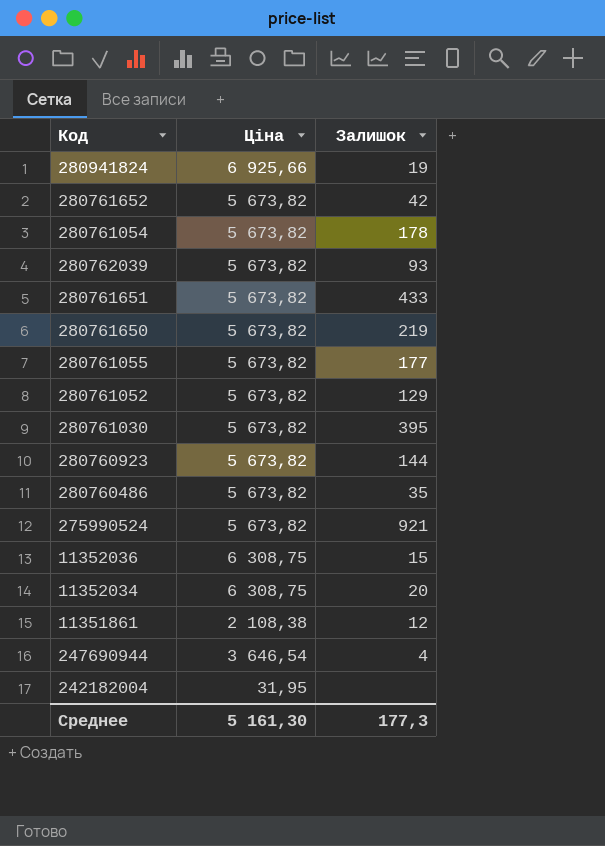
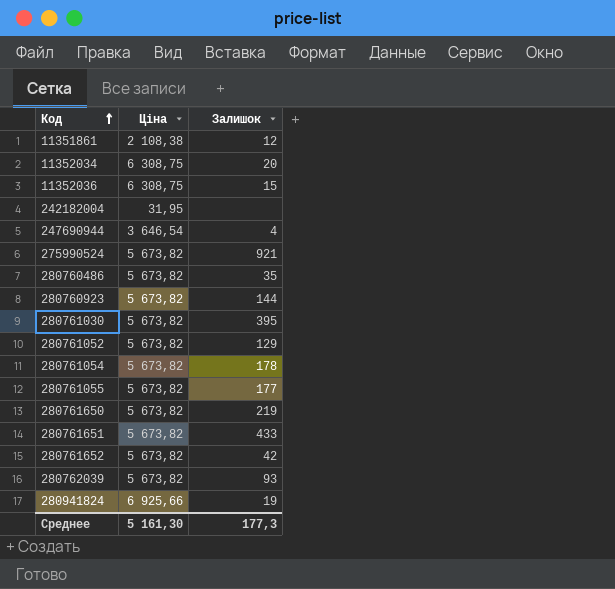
row order: none -> Код ascending

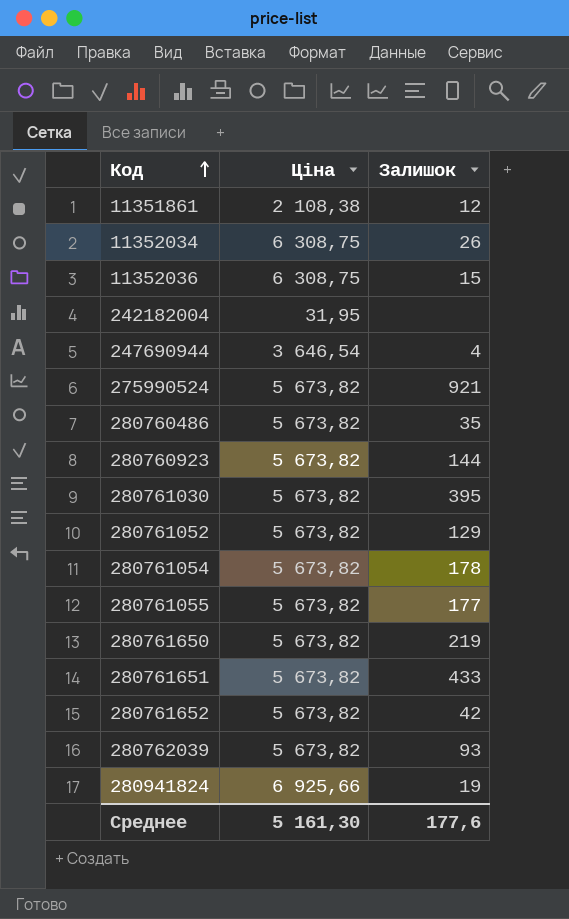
11352034 | Залишок: 20 -> 26
Среднее | Залишок: 177,3 -> 177,6

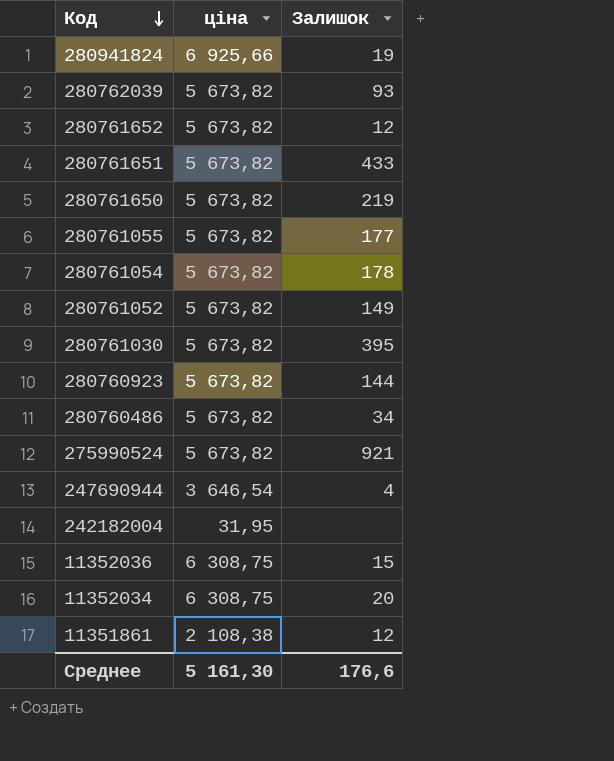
row order: Код ascending -> Код descending
column name: Ціна -> ціна
280761652 | Залишок: 42 -> 12
280761052 | Залишок: 129 -> 149
280760486 | Залишок: 35 -> 34
11352034 | Залишок: 26 -> 20
Среднее | Залишок: 177,6 -> 176,6

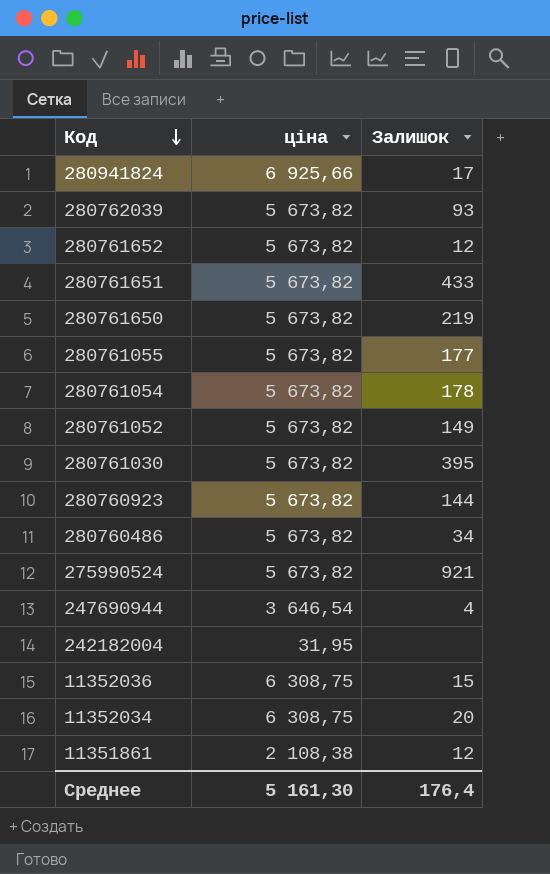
280941824 | Залишок: 19 -> 17
Среднее | Залишок: 176,6 -> 176,4

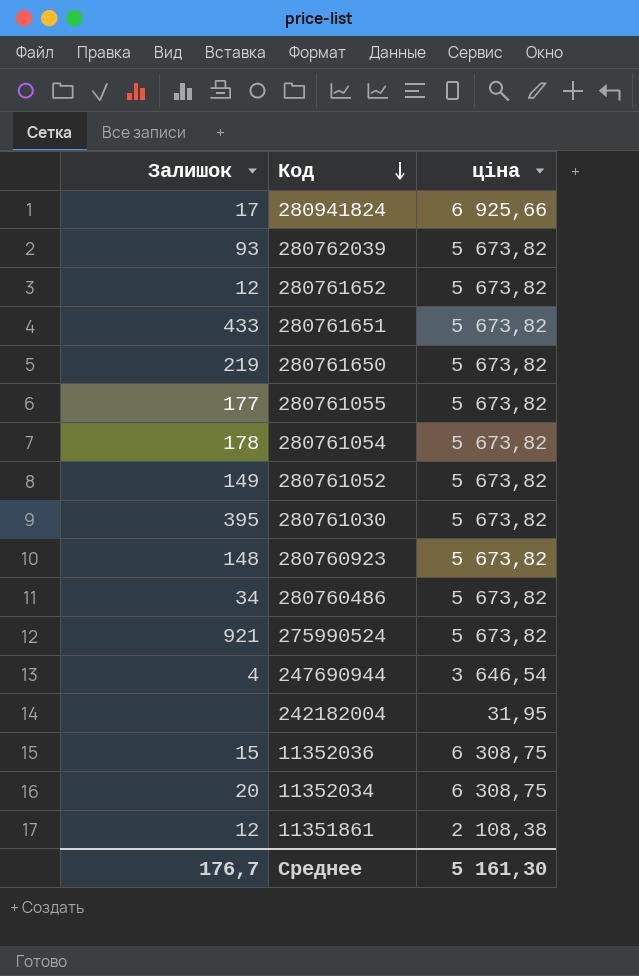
column Залишок | position: 3 -> 1
280760923 | Залишок: 144 -> 148
Среднее | Залишок: 176,4 -> 176,7

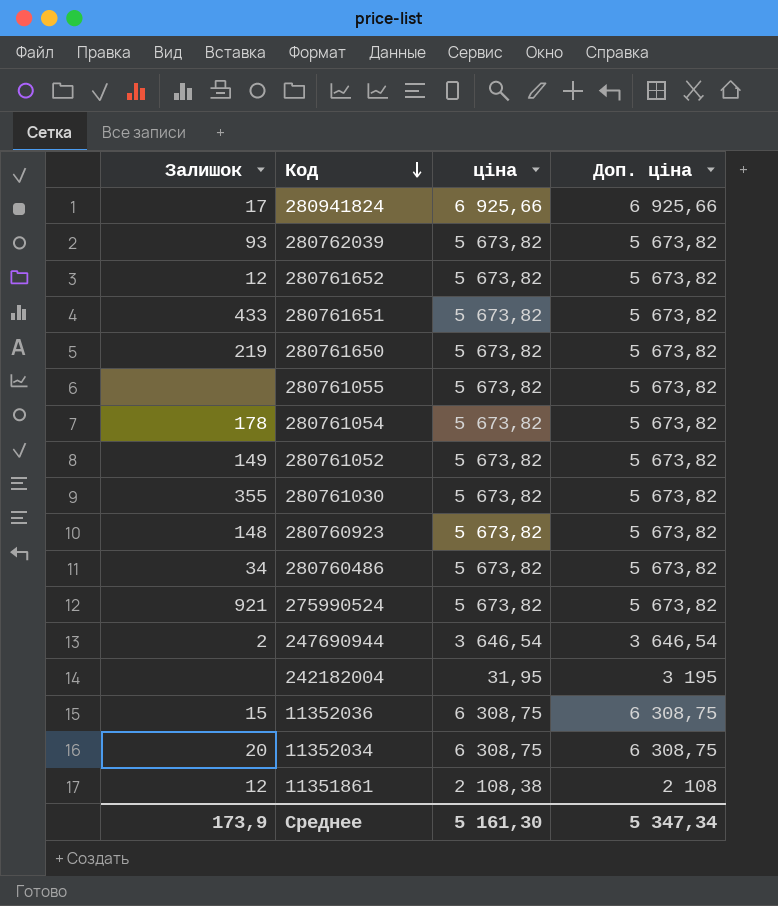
column Доп. ціна | position: none -> 4
280761055 | Залишок: 177 -> none
280761030 | Залишок: 395 -> 355
247690944 | Залишок: 4 -> 2
Среднее | Залишок: 176,7 -> 173,9

